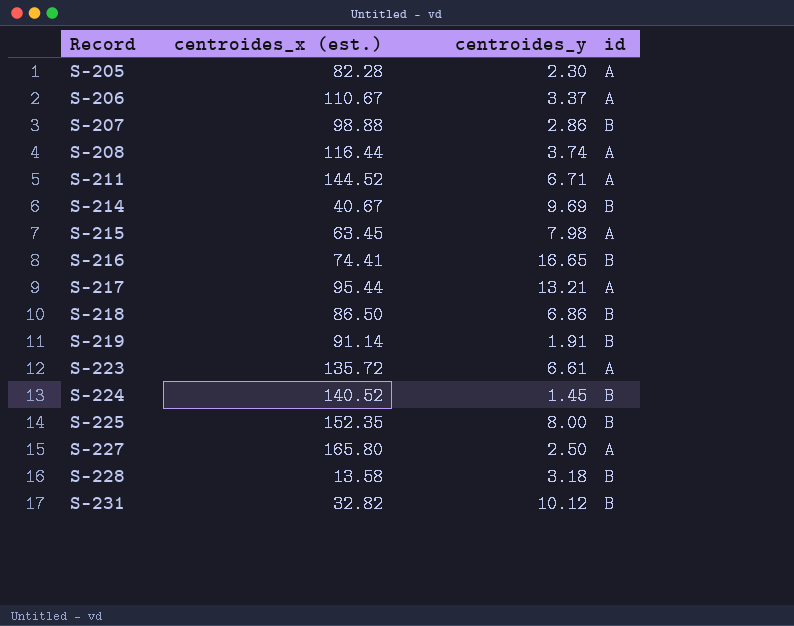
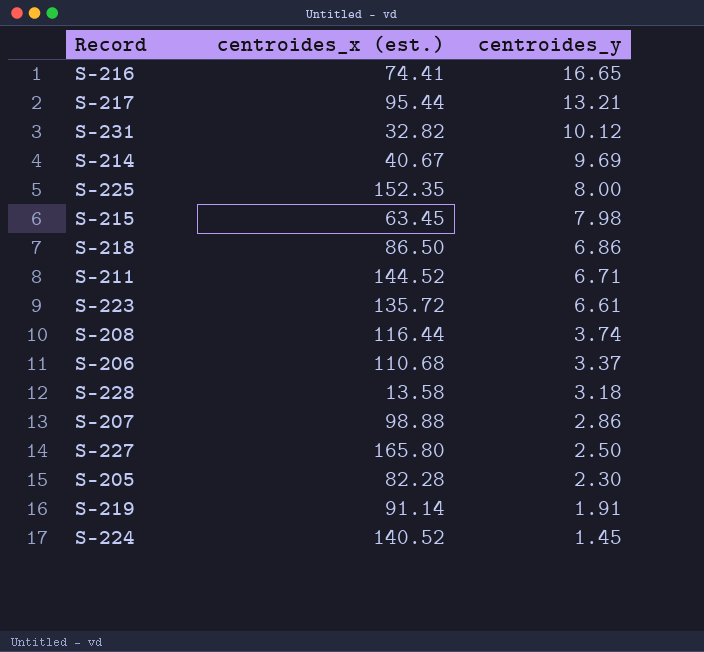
row order: Record ascending -> centroides_y descending
column id | position: 4 -> none
S-206 | centroides_x (est.): 110.67 -> 110.68

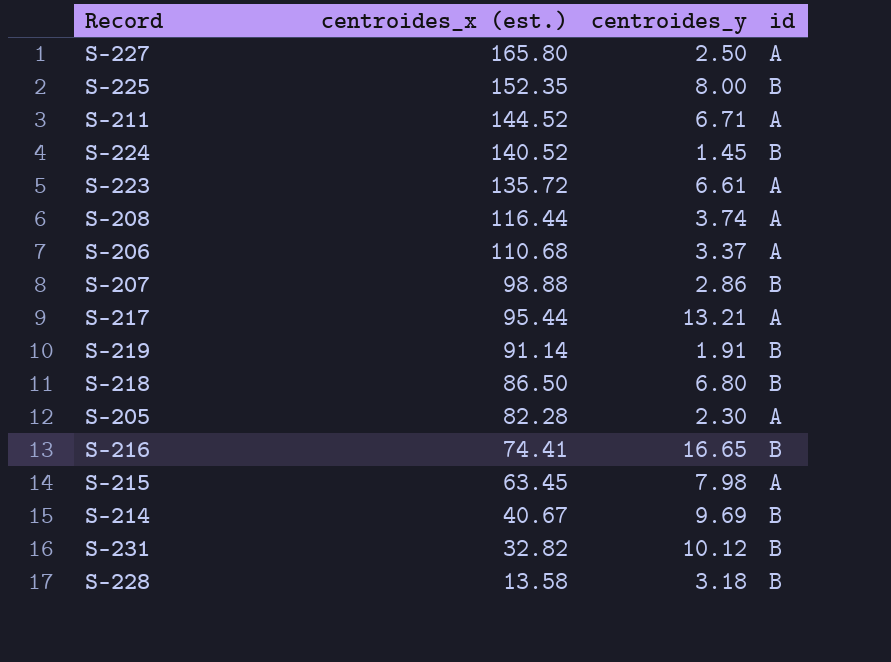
row order: centroides_y descending -> centroides_x (est.) descending
column id | position: none -> 4
S-218 | centroides_y: 6.86 -> 6.80

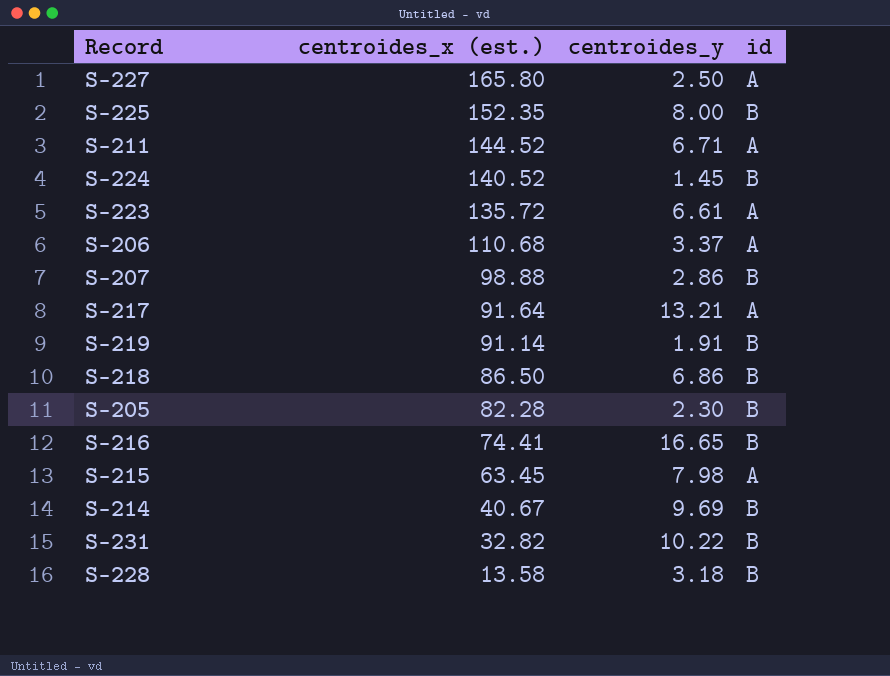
row S-208: 116.44 | 3.74 | A -> none
S-217 | centroides_x (est.): 95.44 -> 91.64
S-218 | centroides_y: 6.80 -> 6.86
S-205 | id: A -> B
S-231 | centroides_y: 10.12 -> 10.22

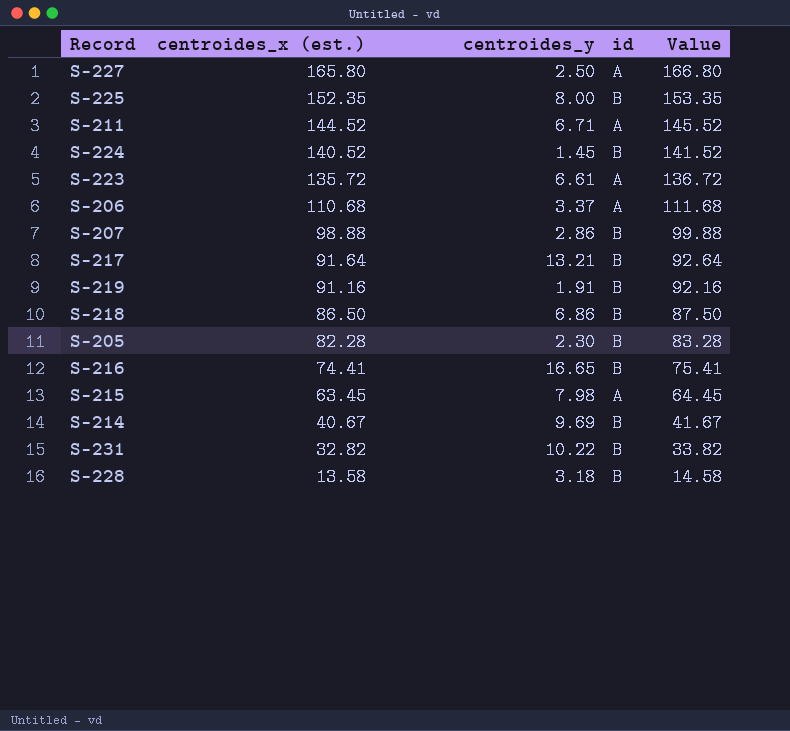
column Value | formula: none -> [centroides_x (est.)] + 1
S-217 | id: A -> B
S-219 | centroides_x (est.): 91.14 -> 91.16

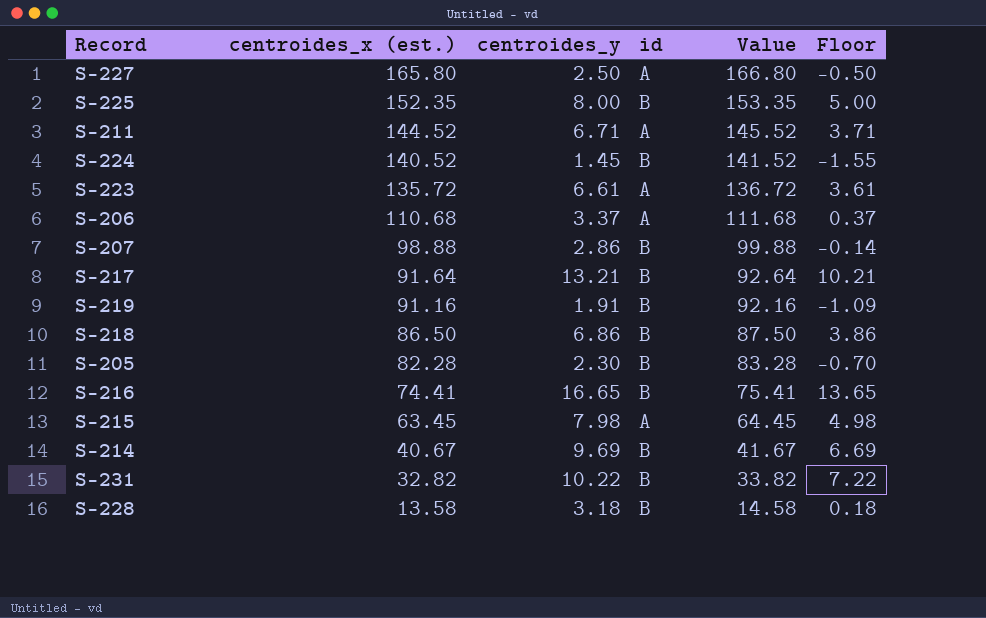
column Floor | formula: none -> [centroides_y] - 3

